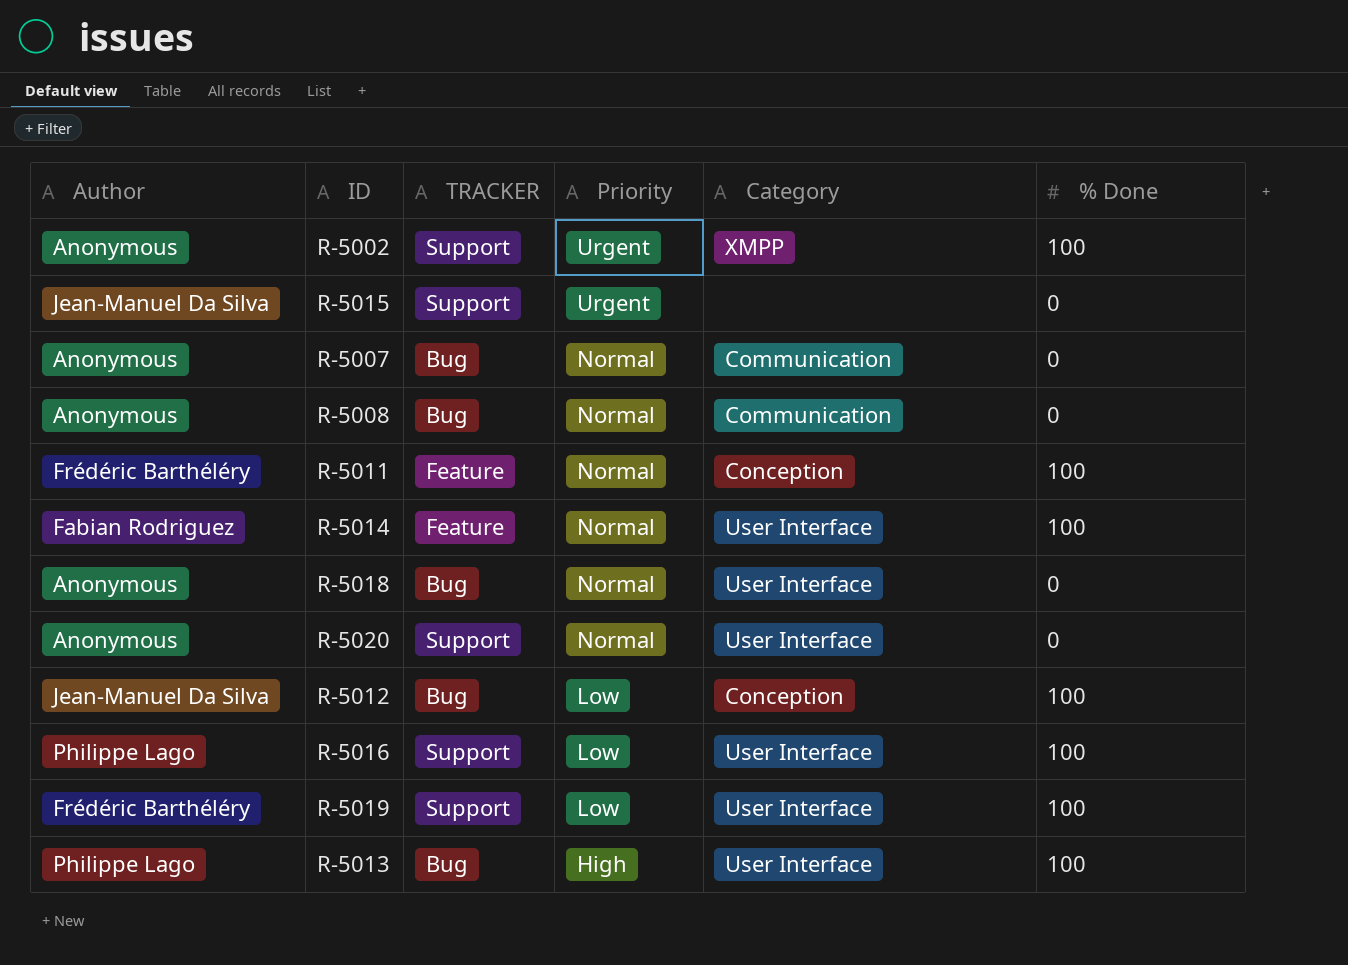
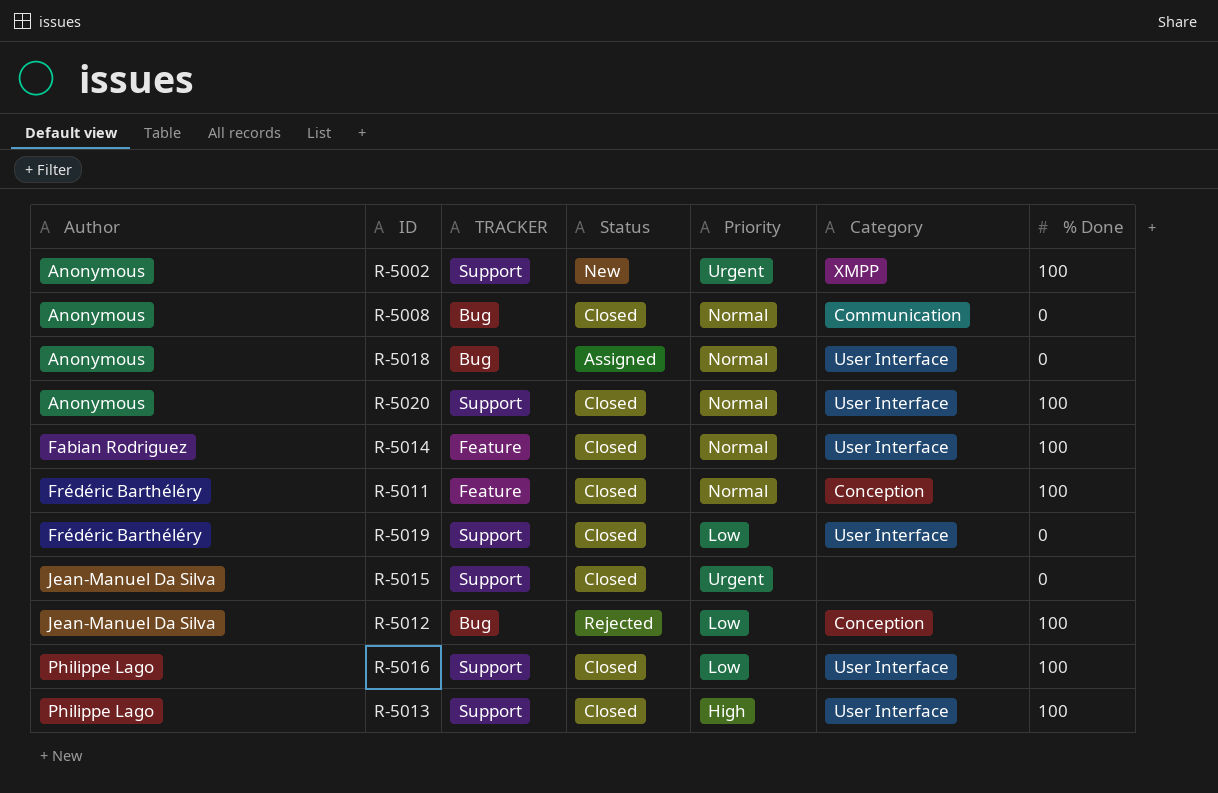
row order: Priority descending -> Author ascending
column Status | position: none -> 4
row R-5007: Anonymous | Bug | Normal | Communication | 0 -> none
R-5020 | % Done: 0 -> 100
R-5019 | % Done: 100 -> 0
R-5013 | TRACKER: Bug -> Support

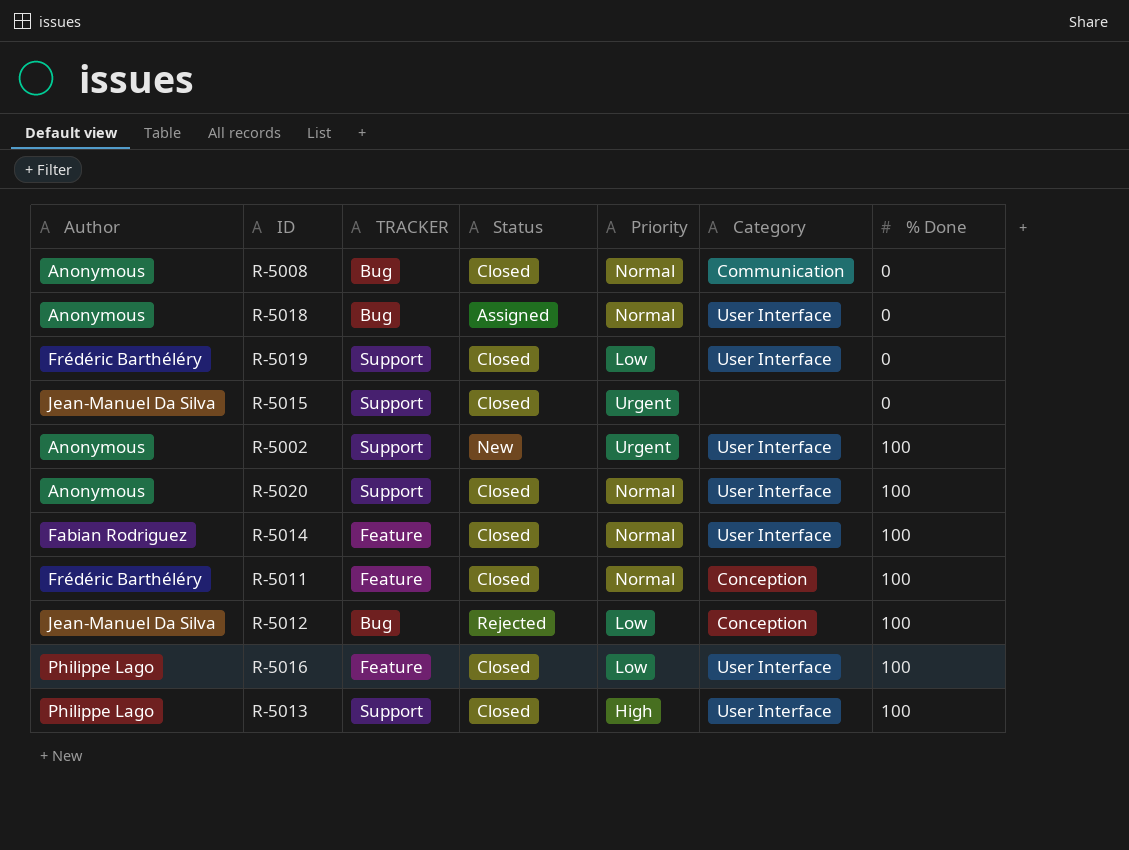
row order: Author ascending -> % Done ascending
R-5002 | Category: XMPP -> User Interface
R-5016 | TRACKER: Support -> Feature

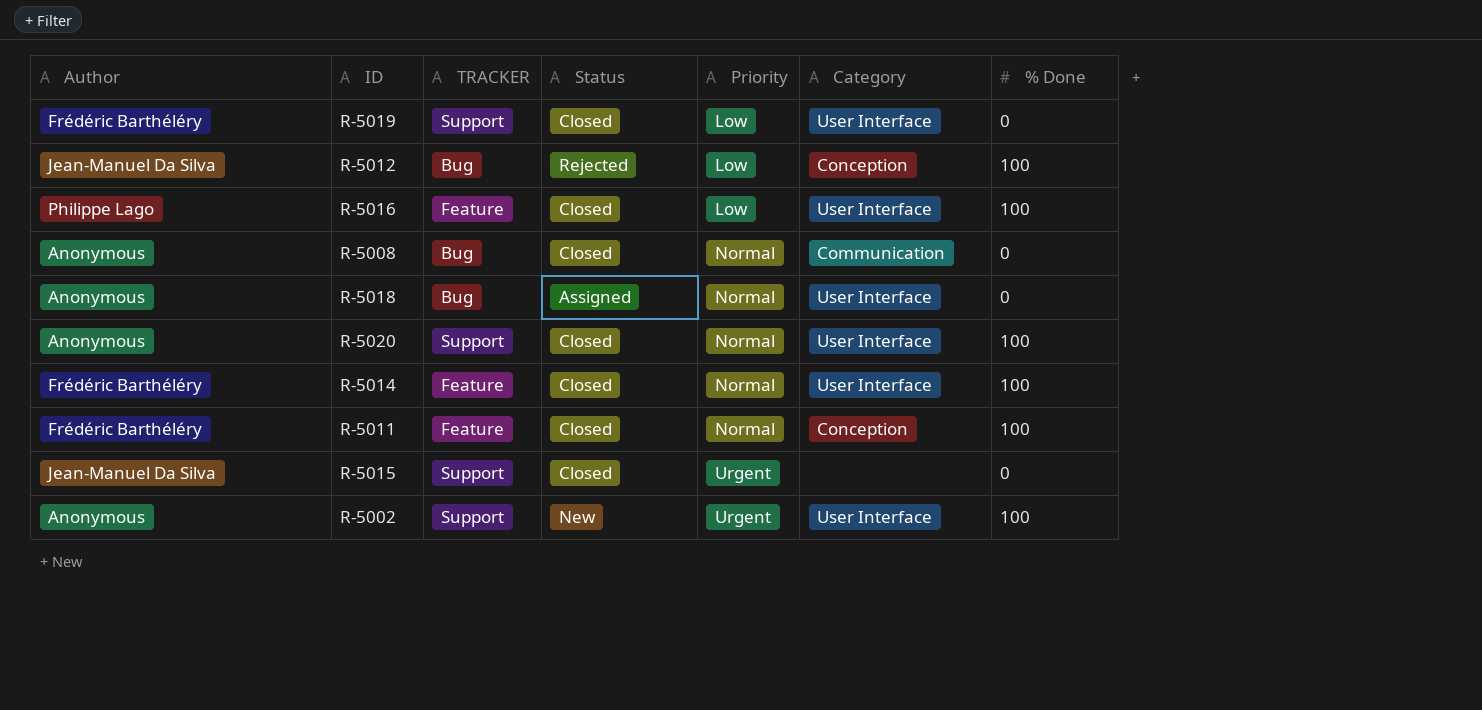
row order: % Done ascending -> Priority ascending
row R-5013: Philippe Lago | Support | Closed | High | User Interface | 100 -> none
R-5014 | Author: Fabian Rodriguez -> Frédéric Barthéléry

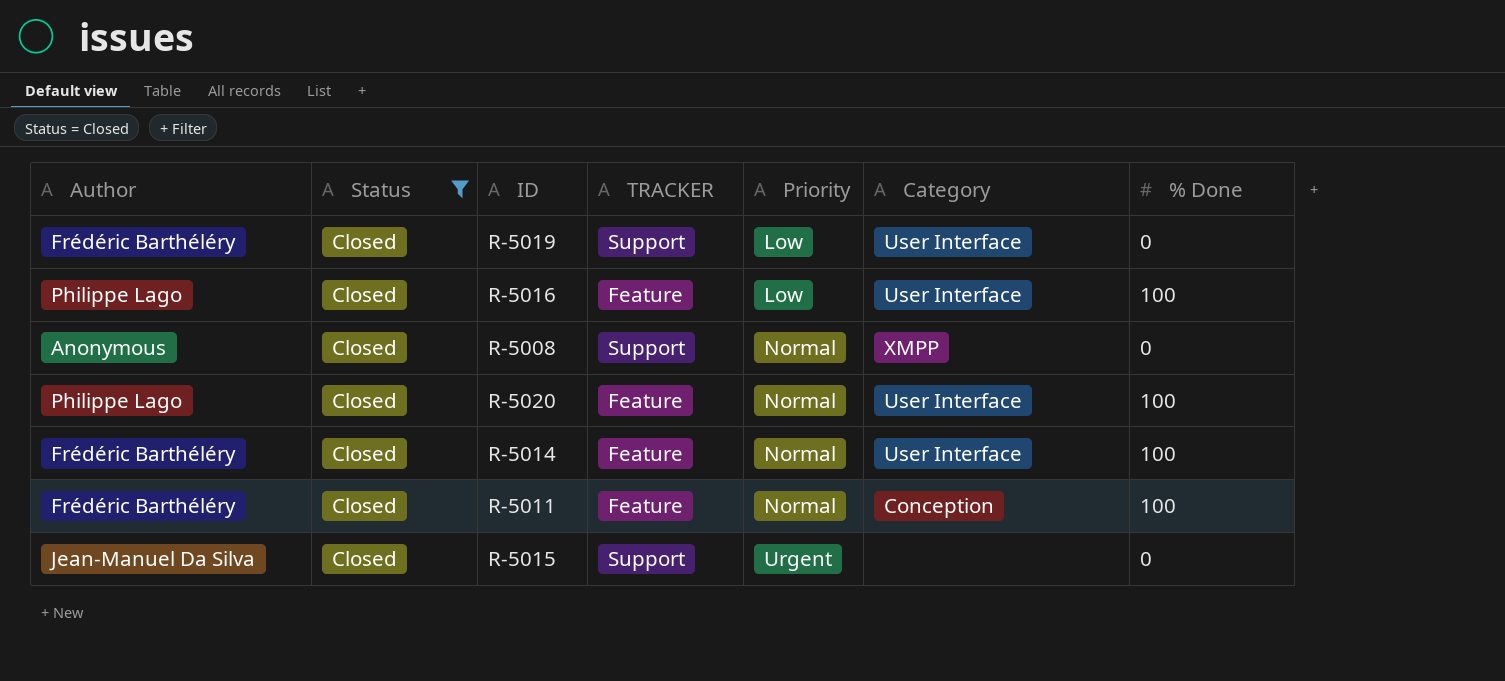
filter: none -> Status = Closed
column Status | position: 4 -> 2
R-5008 | TRACKER: Bug -> Support
R-5008 | Category: Communication -> XMPP
R-5020 | Author: Anonymous -> Philippe Lago
R-5020 | TRACKER: Support -> Feature

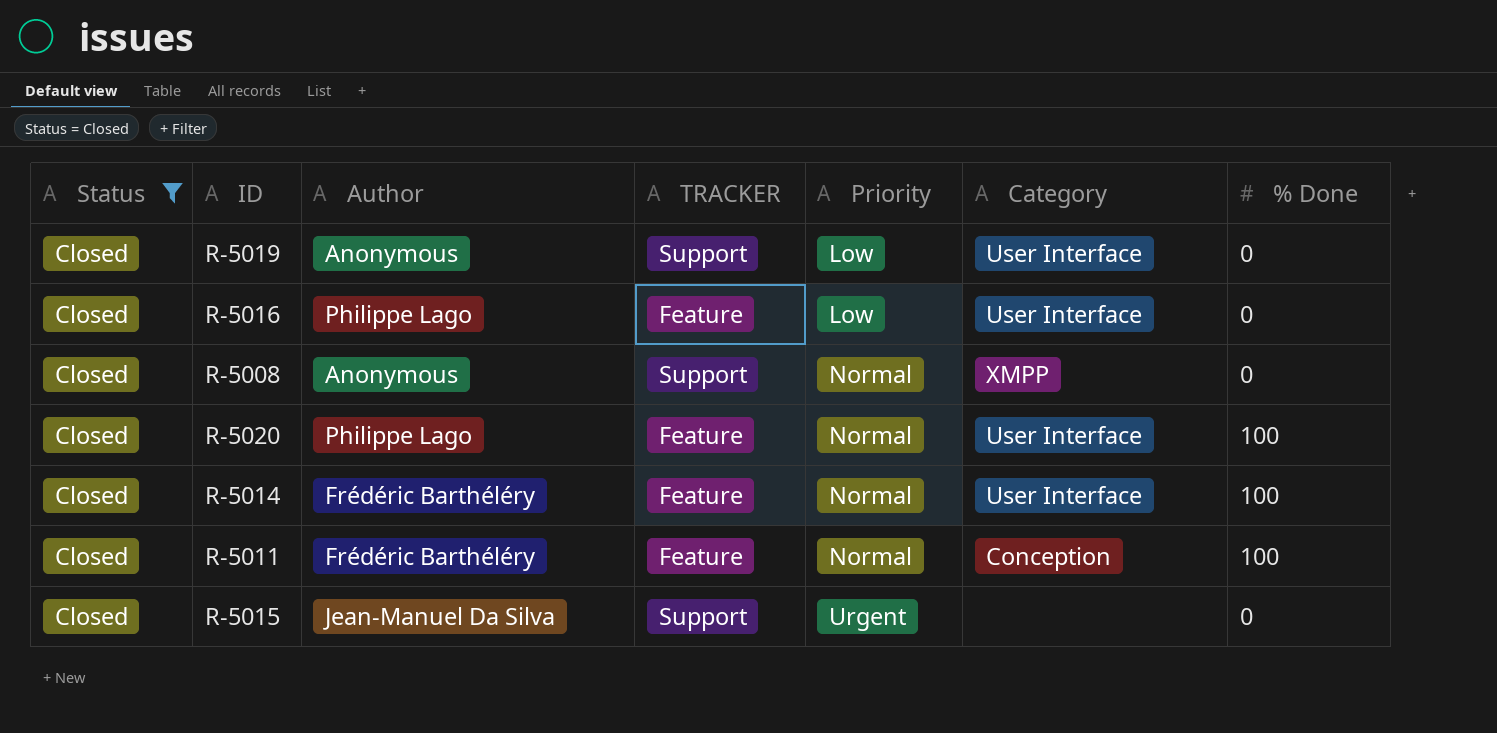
column Author | position: 1 -> 3
R-5019 | Author: Frédéric Barthéléry -> Anonymous
R-5016 | % Done: 100 -> 0

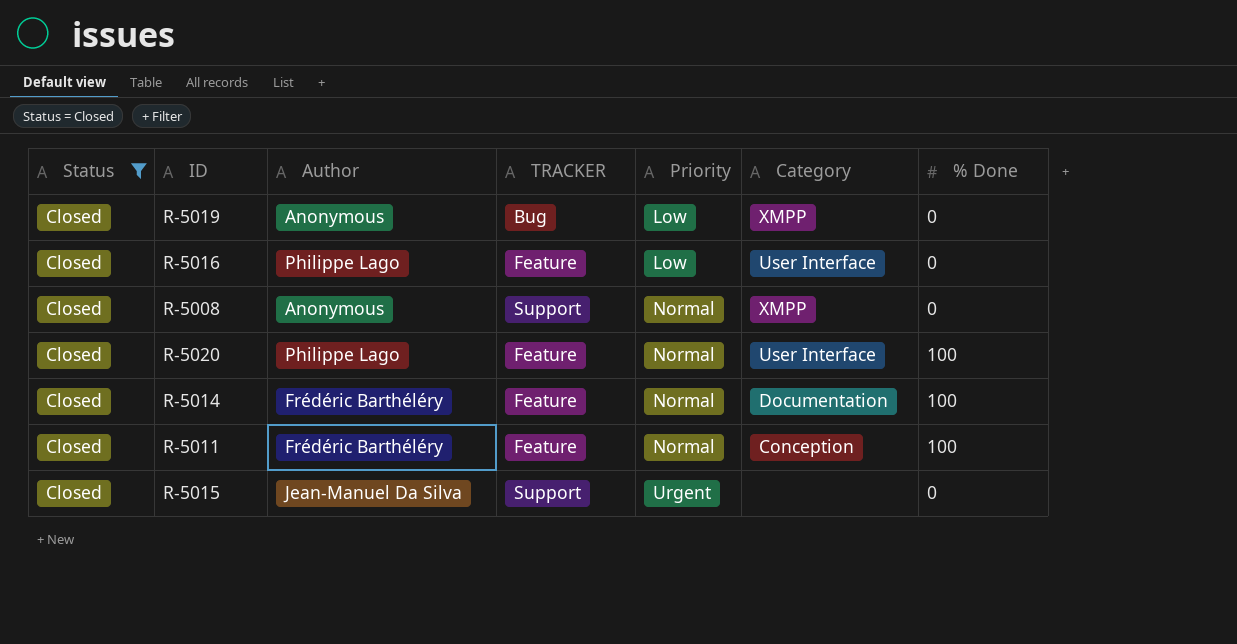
R-5019 | TRACKER: Support -> Bug
R-5019 | Category: User Interface -> XMPP
R-5014 | Category: User Interface -> Documentation

